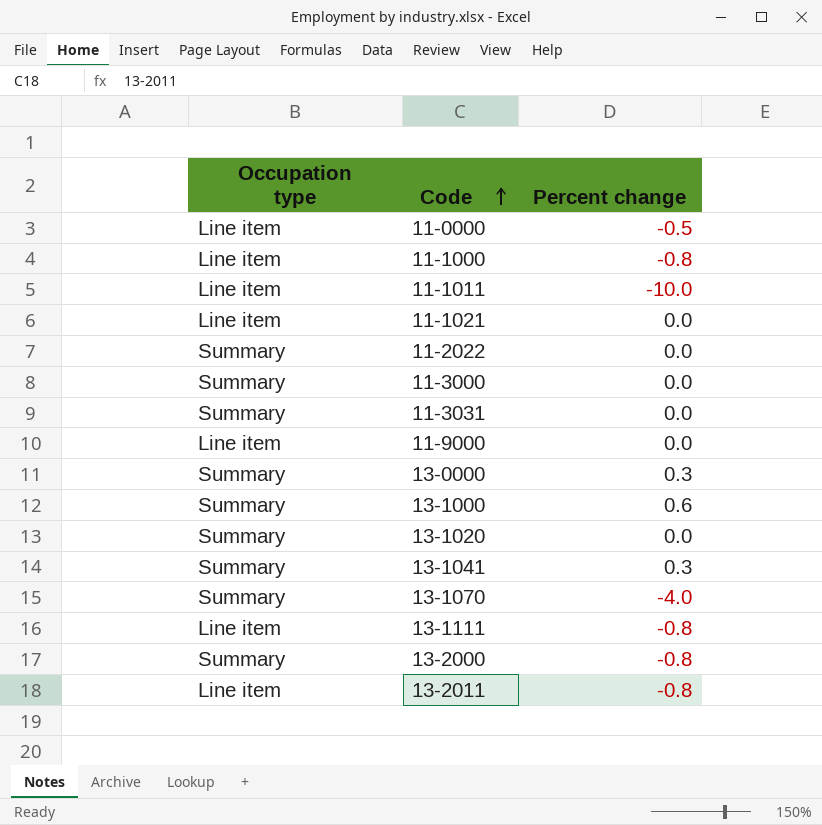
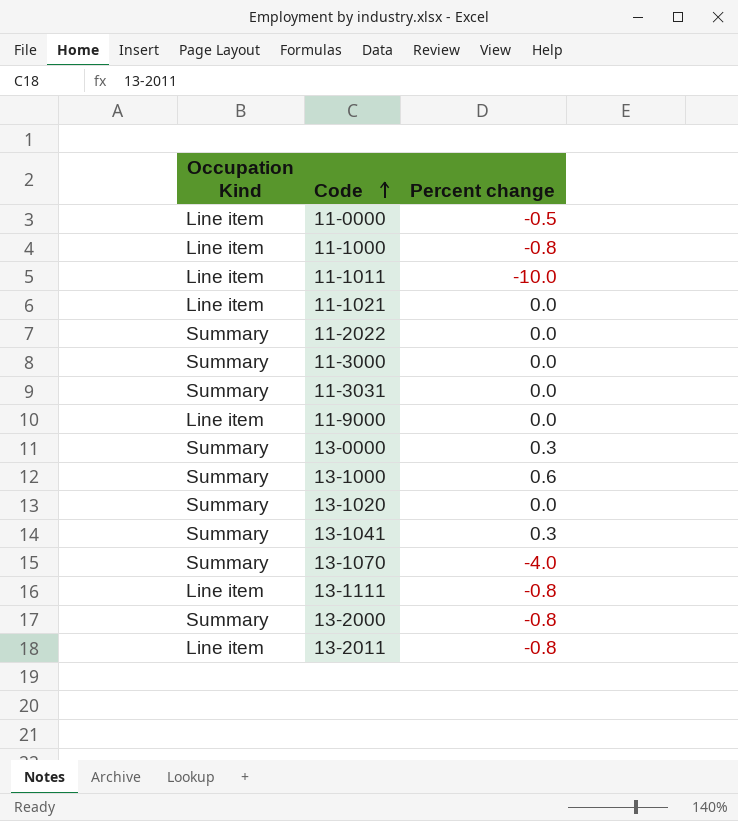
column name: Occupation type -> Occupation Kind

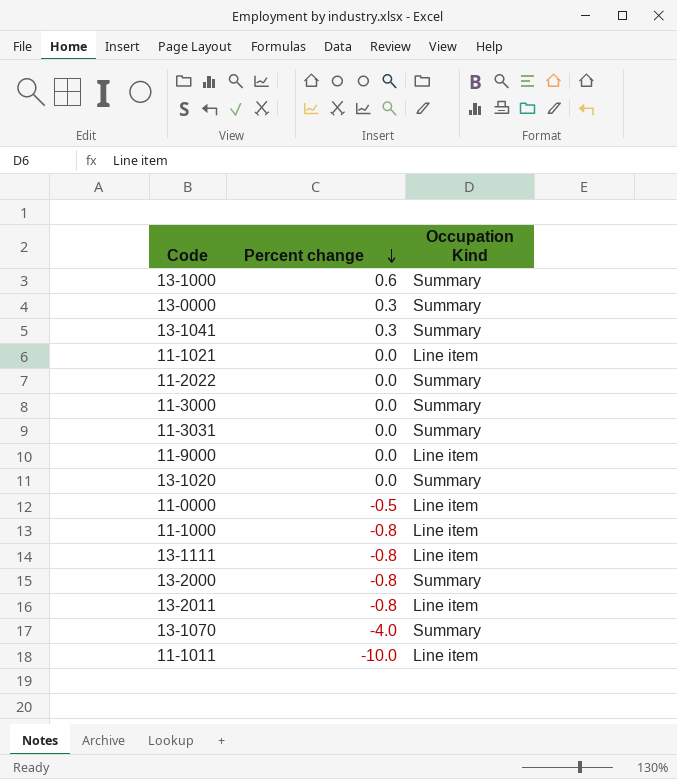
row order: Code ascending -> Percent change descending
column Occupation Kind | position: 1 -> 3

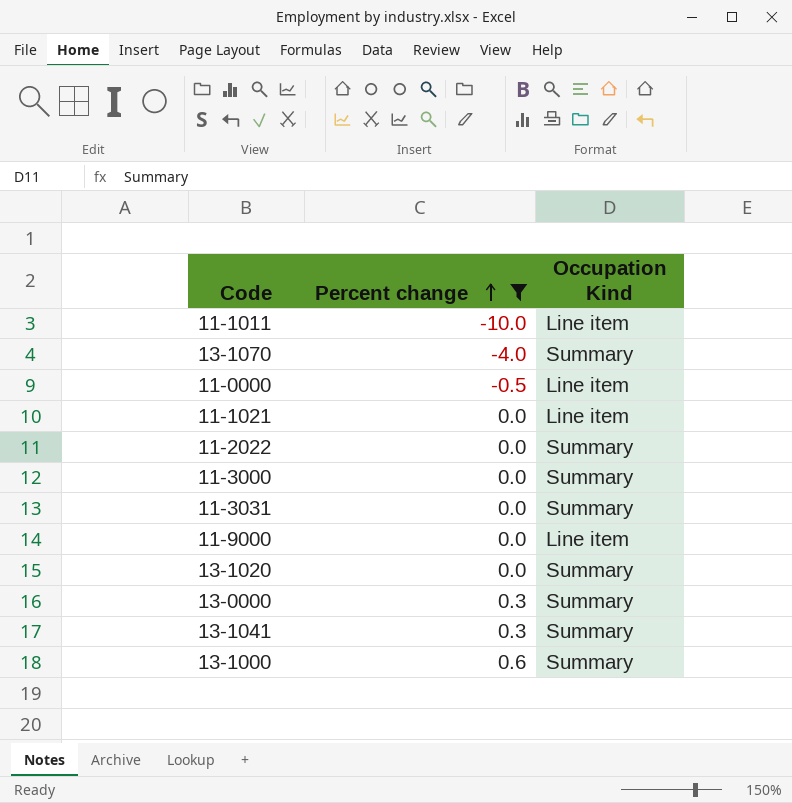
filter: none -> Percent change != -0.8
row order: Percent change descending -> Percent change ascending

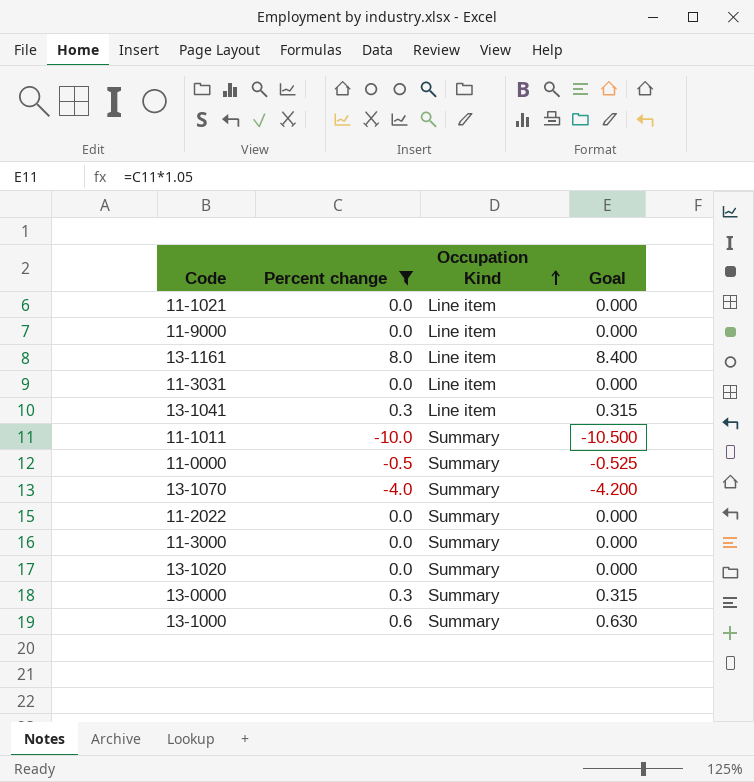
row order: Percent change ascending -> Occupation Kind ascending
column Goal | formula: none -> [Percent change] * 1.05
row 13-1161: none -> 8.0 | Line item | 8.400
11-3031 | Occupation Kind: Summary -> Line item
13-1041 | Occupation Kind: Summary -> Line item
11-1011 | Occupation Kind: Line item -> Summary
11-0000 | Occupation Kind: Line item -> Summary

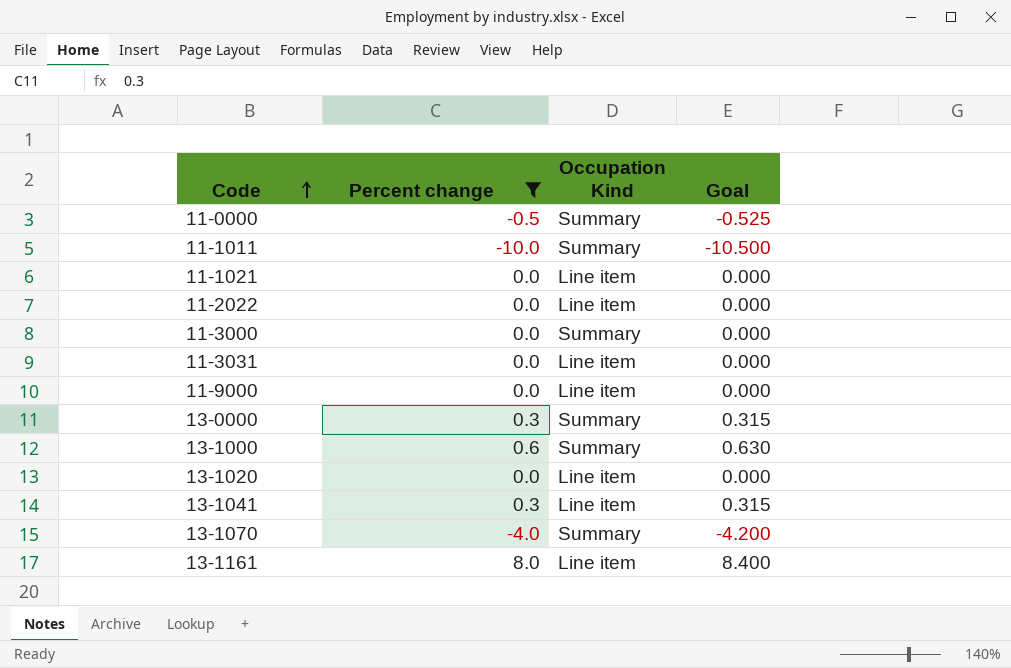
row order: Occupation Kind ascending -> Code ascending
11-2022 | Occupation Kind: Summary -> Line item
13-1020 | Occupation Kind: Summary -> Line item

